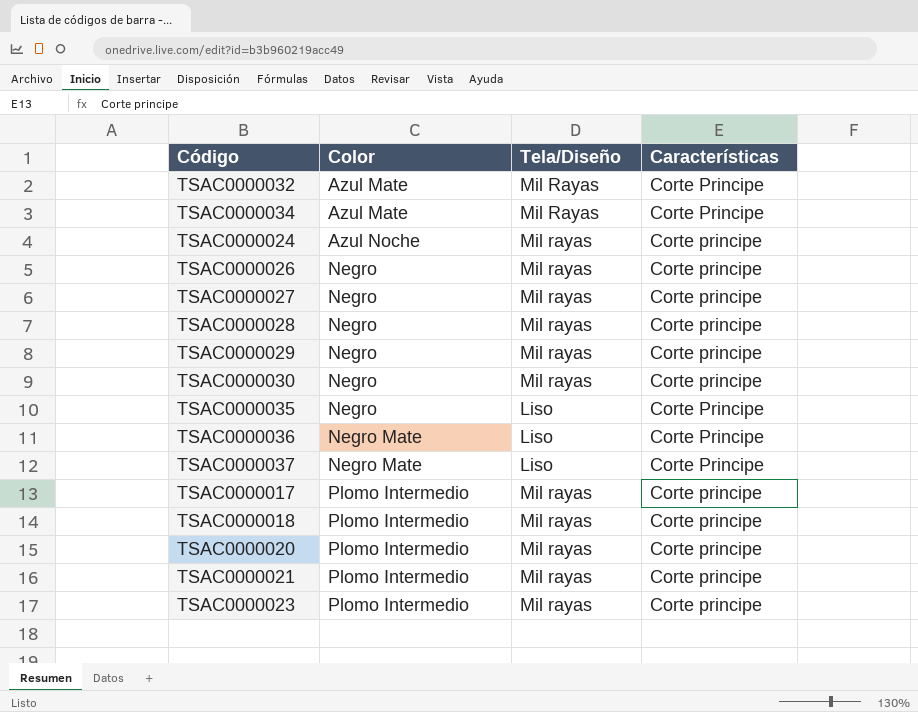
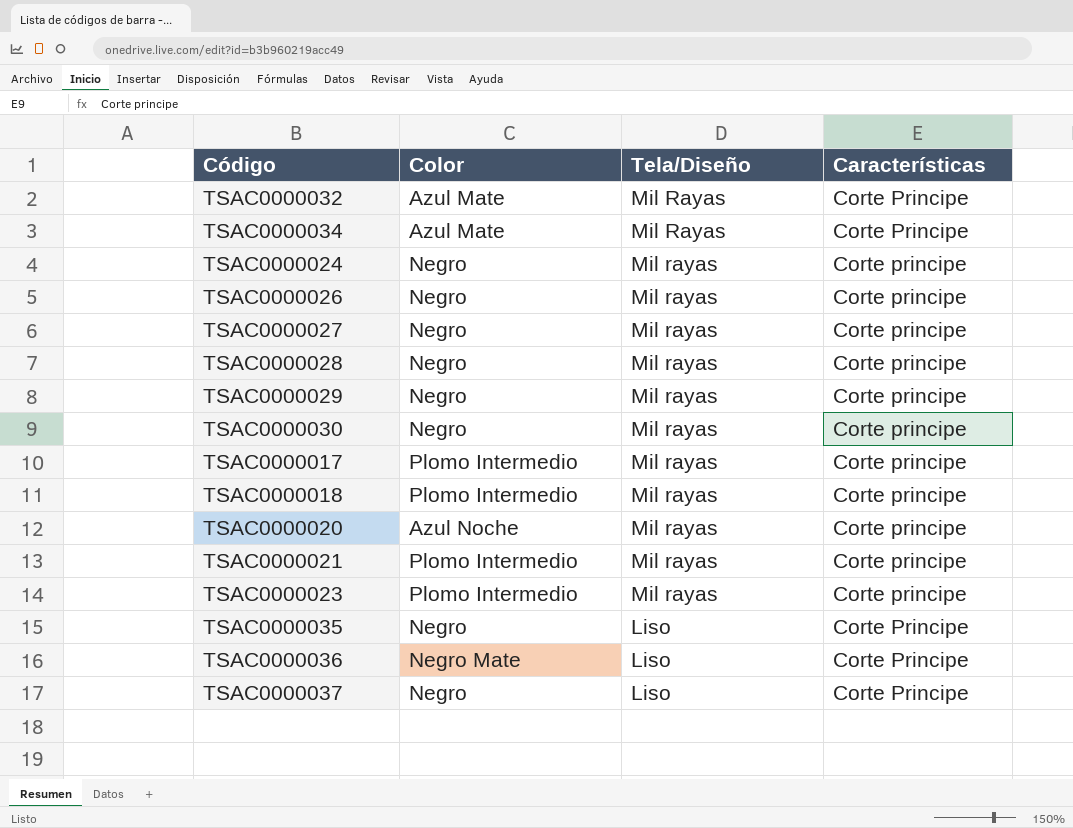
row order: Color ascending -> Tela/Diseño descending
TSAC0000024 | Color: Azul Noche -> Negro
TSAC0000020 | Color: Plomo Intermedio -> Azul Noche
TSAC0000037 | Color: Negro Mate -> Negro

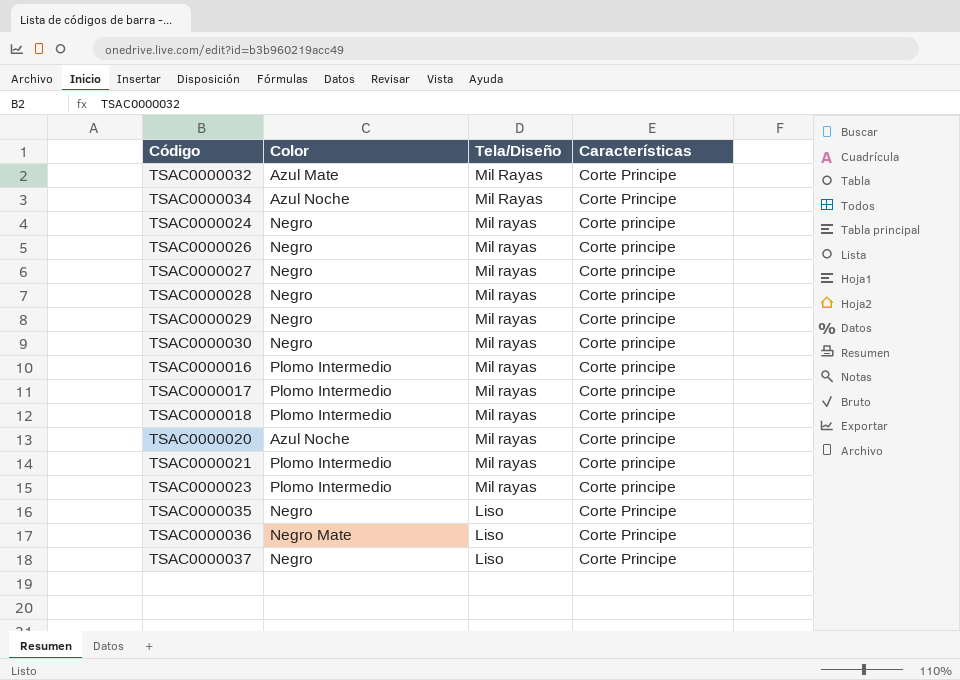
TSAC0000034 | Color: Azul Mate -> Azul Noche
row TSAC0000016: none -> Plomo Intermedio | Mil rayas | Corte principe

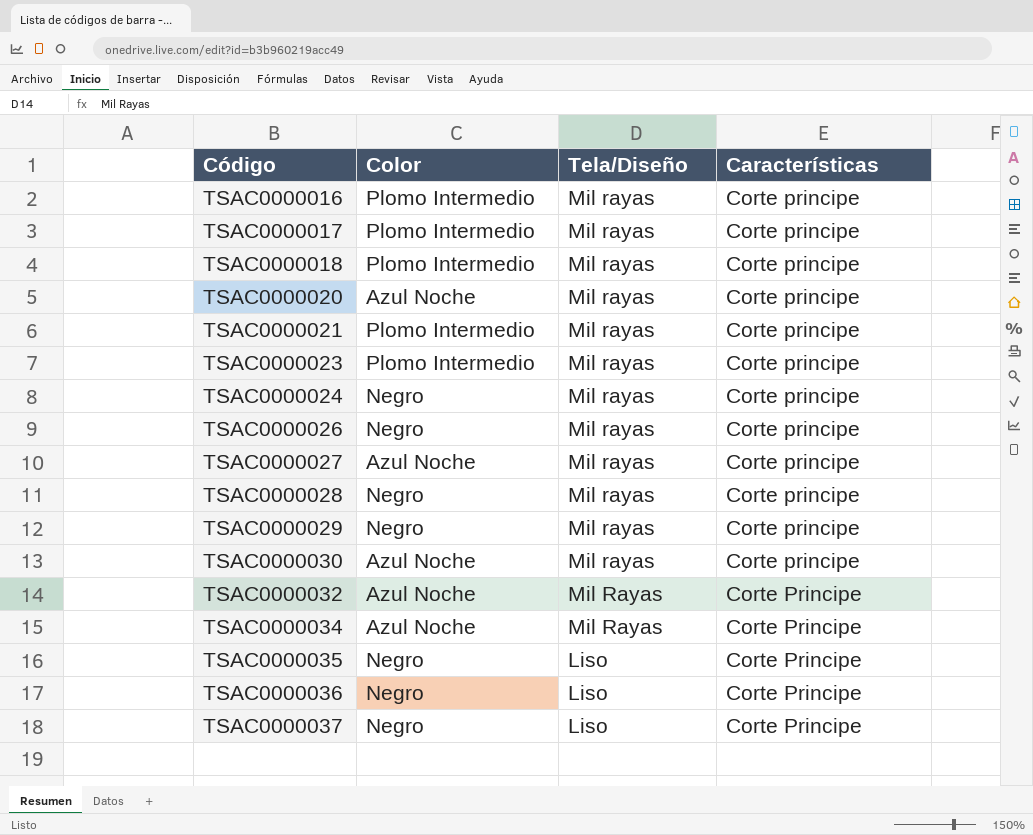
row order: Tela/Diseño descending -> Código ascending
TSAC0000027 | Color: Negro -> Azul Noche
TSAC0000030 | Color: Negro -> Azul Noche
TSAC0000032 | Color: Azul Mate -> Azul Noche
TSAC0000036 | Color: Negro Mate -> Negro

